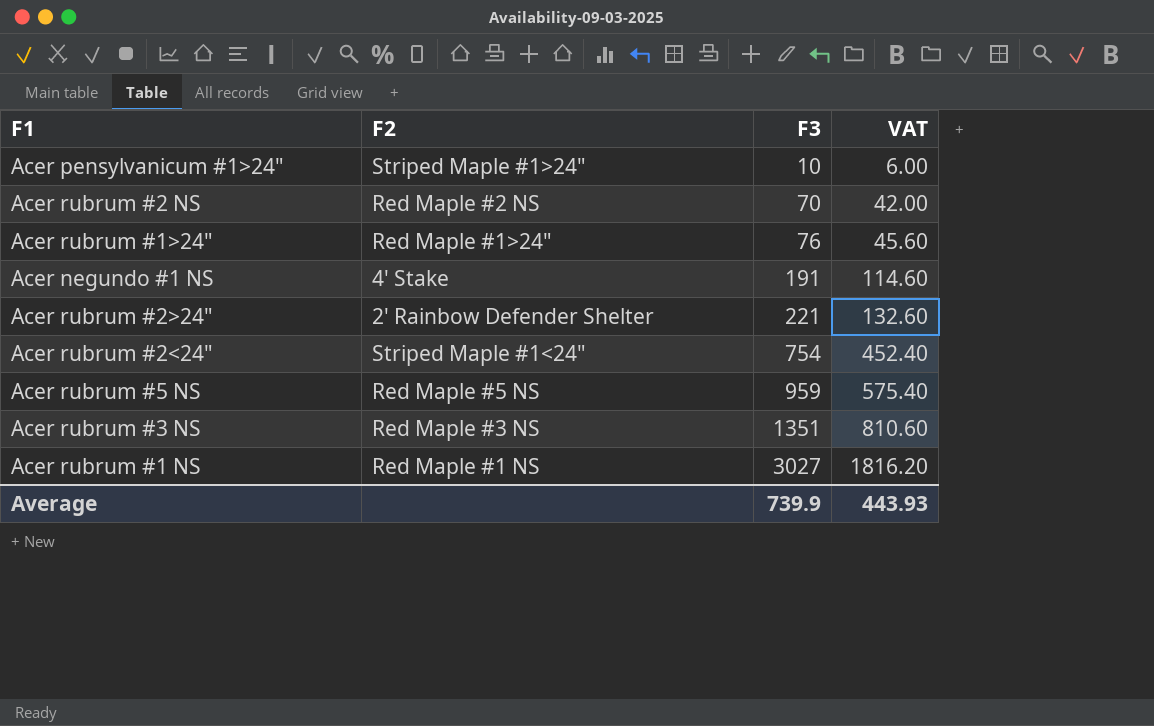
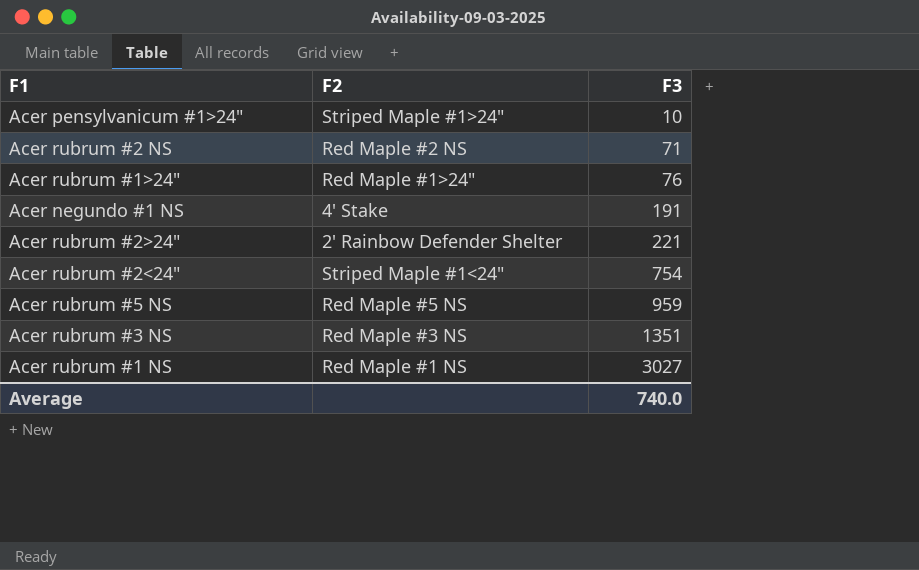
column VAT | formula: [F3] * 0.6 -> none
Acer rubrum #2 NS | F3: 70 -> 71
Average | F3: 739.9 -> 740.0

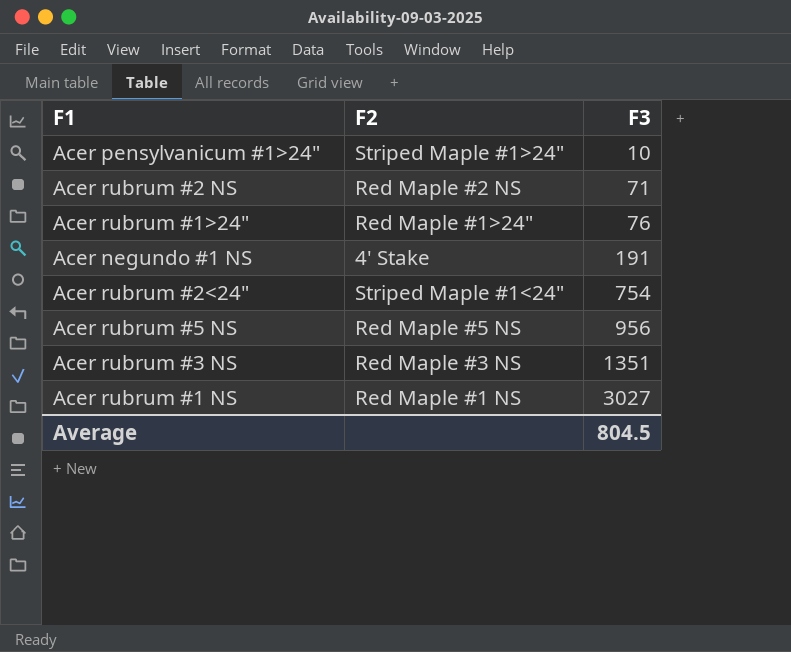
row Acer rubrum #2>24": 2' Rainbow Defender Shelter | 221 -> none
Acer rubrum #5 NS | F3: 959 -> 956
Average | F3: 740.0 -> 804.5

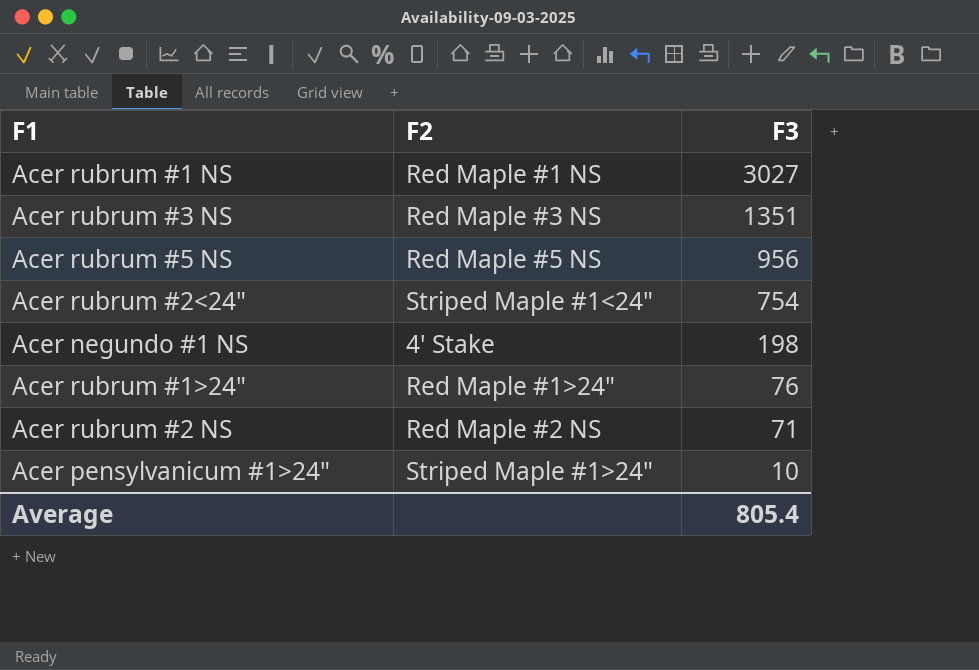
row order: F3 ascending -> F3 descending
Acer negundo #1 NS | F3: 191 -> 198
Average | F3: 804.5 -> 805.4

